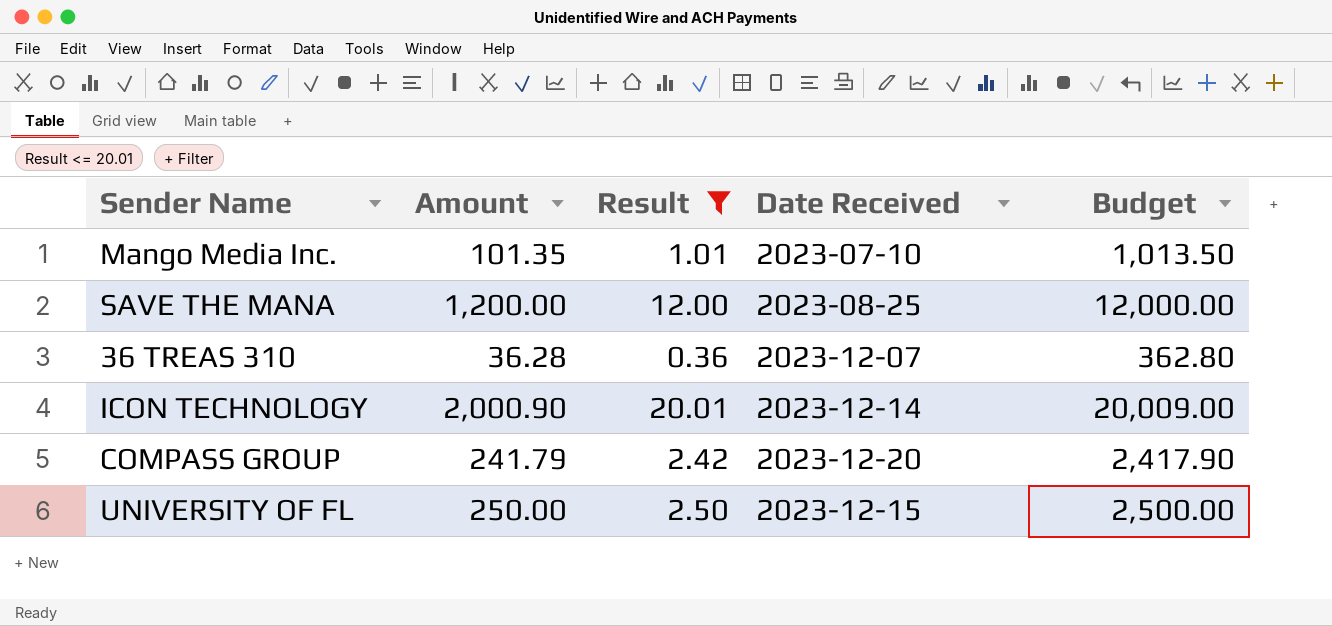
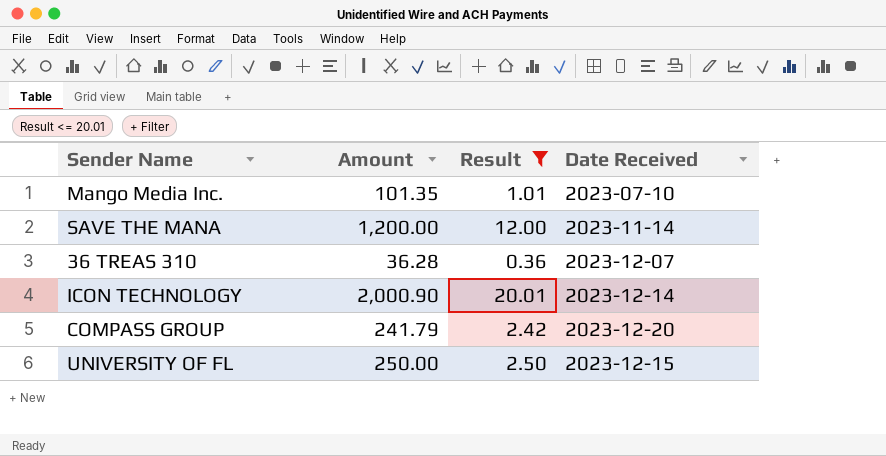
column Budget | formula: [Amount] * 10 -> none
SAVE THE MANA | Date Received: 2023-08-25 -> 2023-11-14

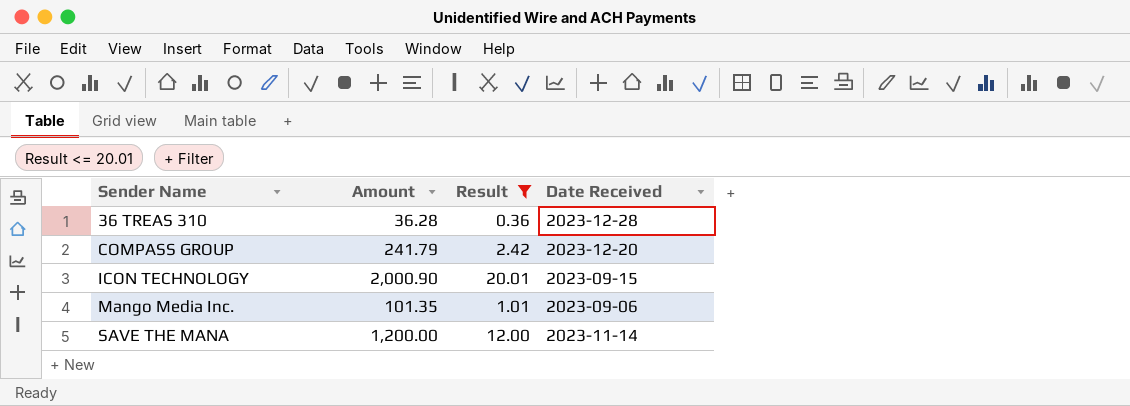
row order: none -> Sender Name ascending
row UNIVERSITY OF FL: 250.00 | 2.50 | 2023-12-15 -> none
36 TREAS 310 | Date Received: 2023-12-07 -> 2023-12-28
ICON TECHNOLOGY | Date Received: 2023-12-14 -> 2023-09-15
Mango Media Inc. | Date Received: 2023-07-10 -> 2023-09-06

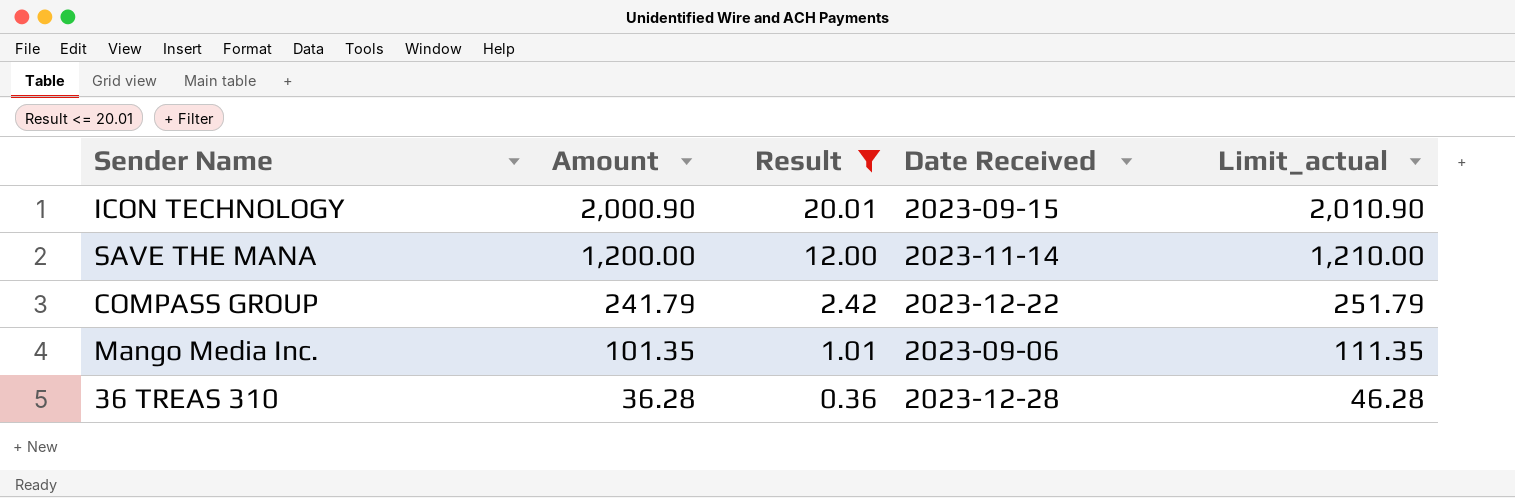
row order: Sender Name ascending -> Amount descending
column Limit_actual | formula: none -> [Amount] + 10
COMPASS GROUP | Date Received: 2023-12-20 -> 2023-12-22

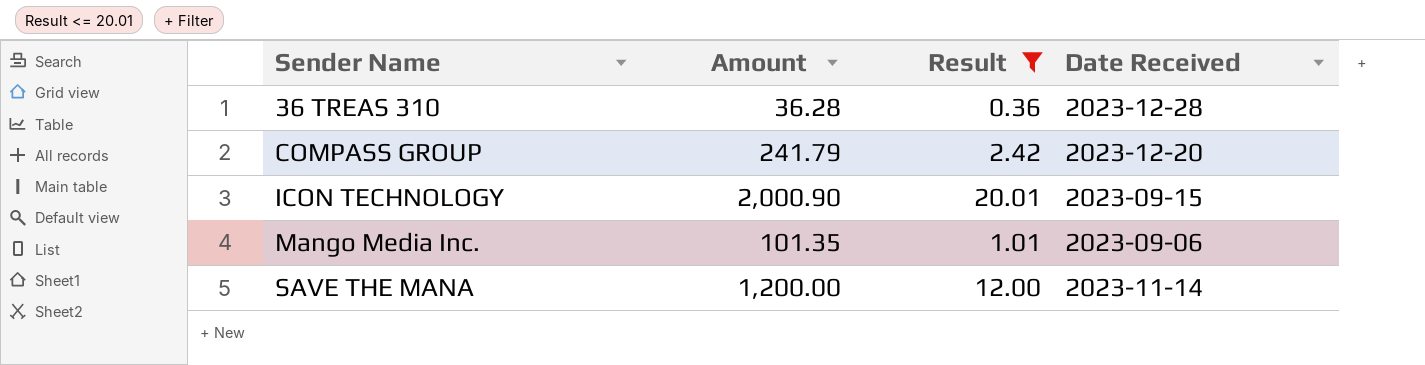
row order: Amount descending -> Sender Name ascending
column Limit_actual | formula: [Amount] + 10 -> none
COMPASS GROUP | Date Received: 2023-12-22 -> 2023-12-20

